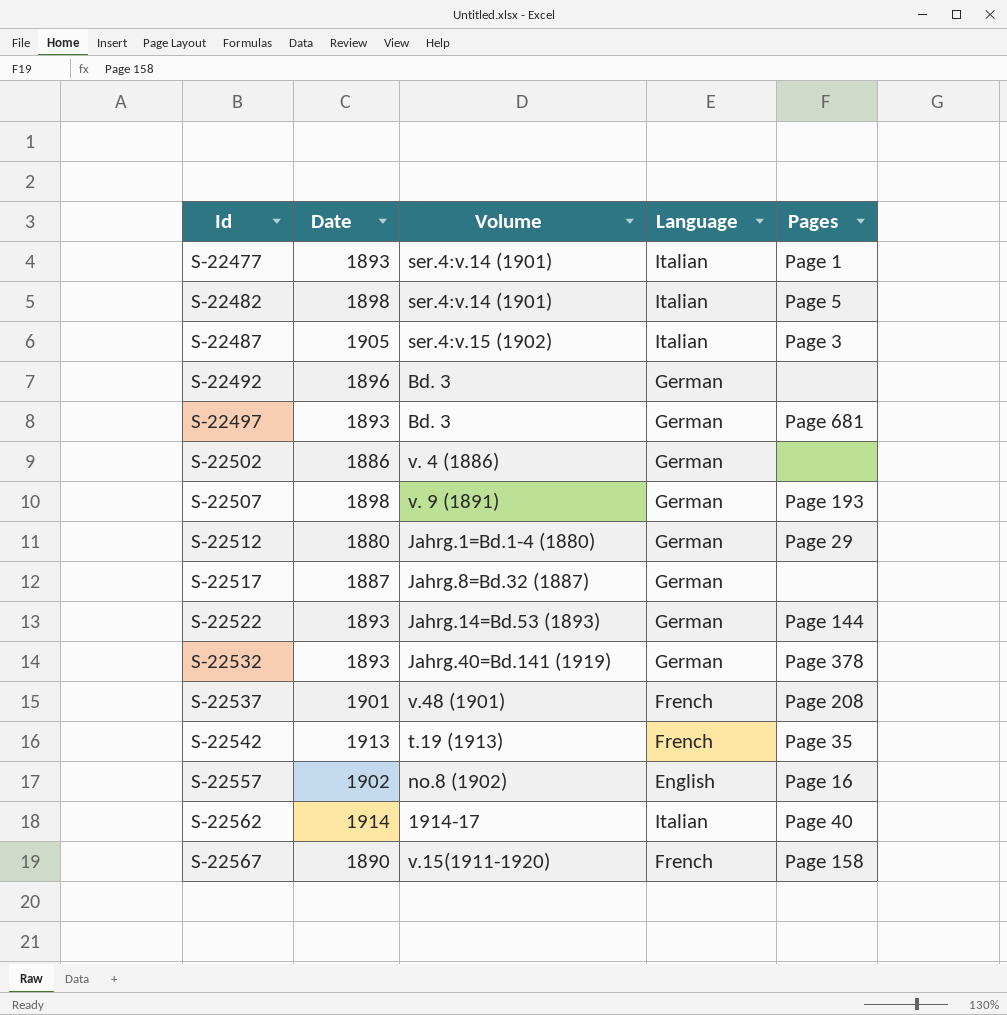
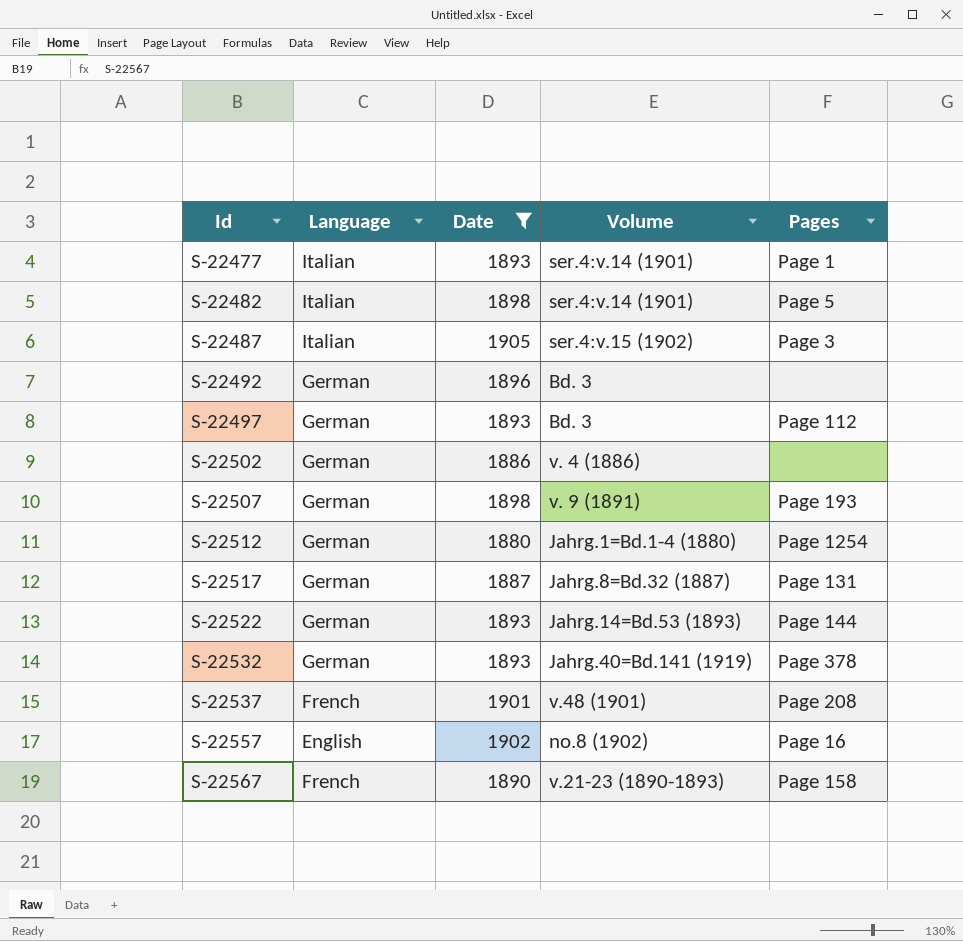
filter: none -> Date <= 1905
column Language | position: 4 -> 2
S-22497 | Pages: Page 681 -> Page 112
S-22512 | Pages: Page 29 -> Page 1254
S-22517 | Pages: none -> Page 131
S-22567 | Volume: v.15(1911-1920) -> v.21-23 (1890-1893)

